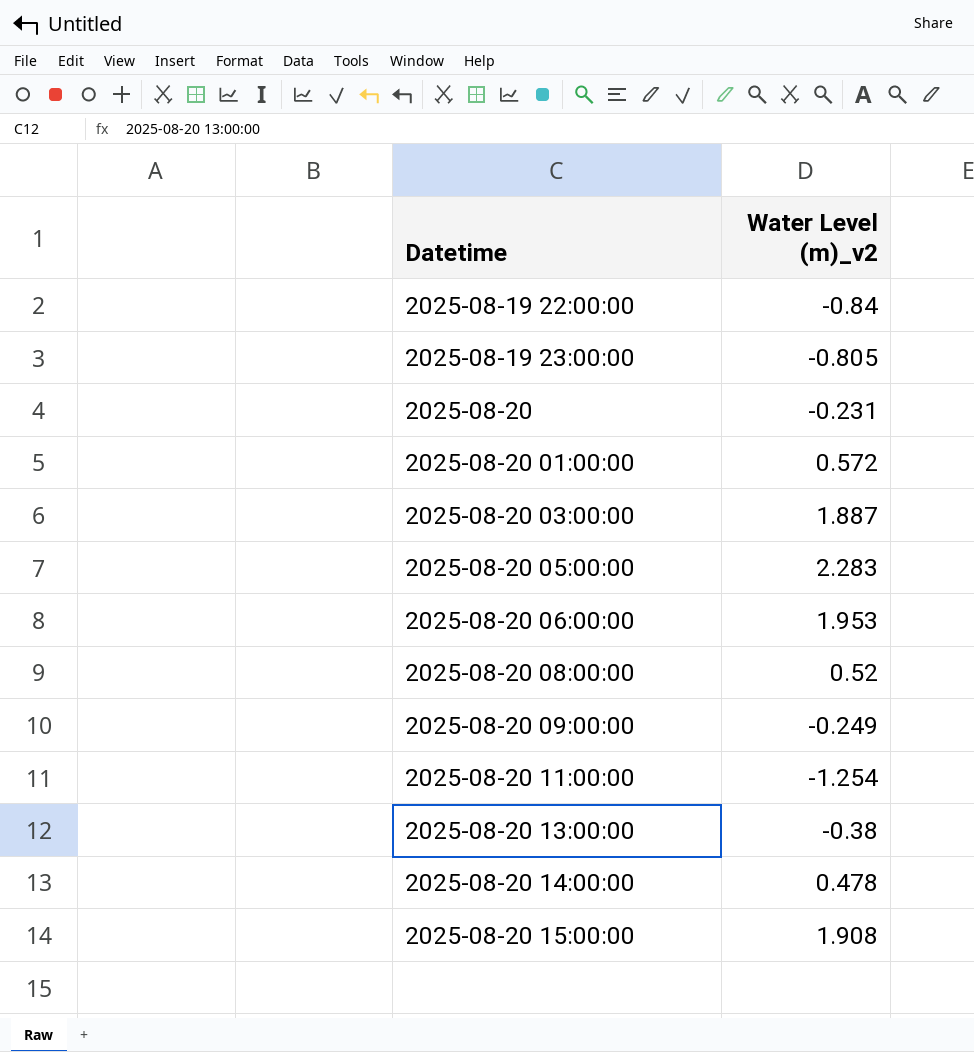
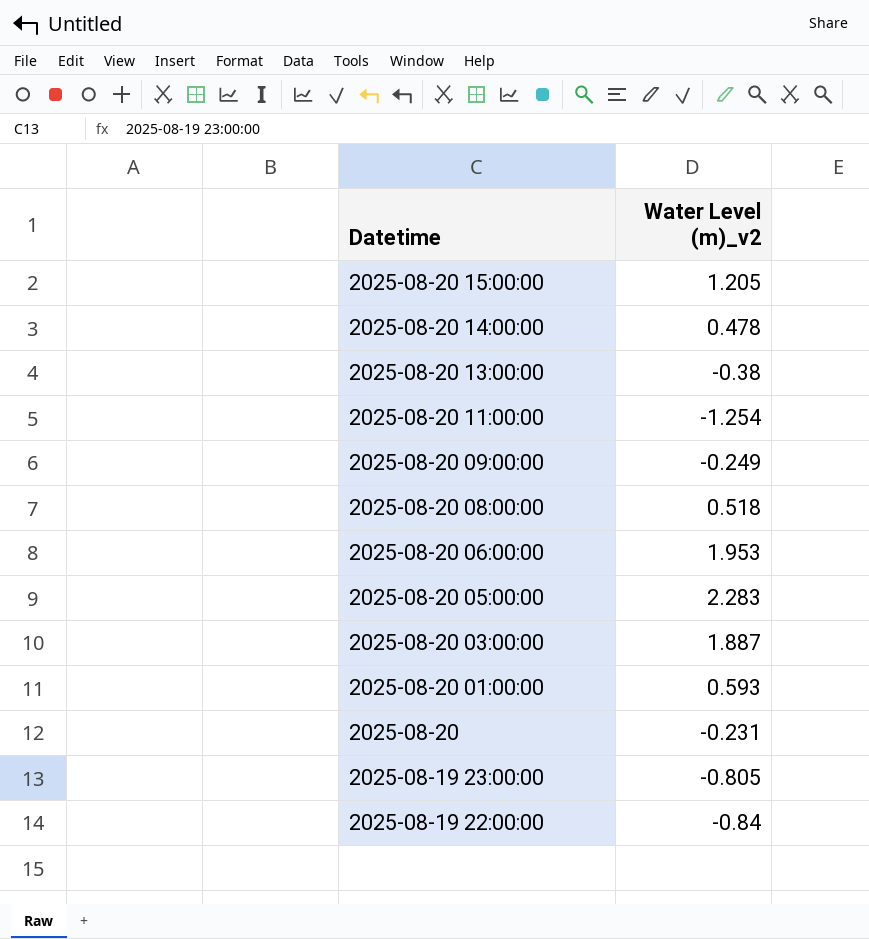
row order: Datetime ascending -> Datetime descending
2025-08-20 15:00:00 | Water Level (m)_v2: 1.908 -> 1.205
2025-08-20 08:00:00 | Water Level (m)_v2: 0.52 -> 0.518
2025-08-20 01:00:00 | Water Level (m)_v2: 0.572 -> 0.593

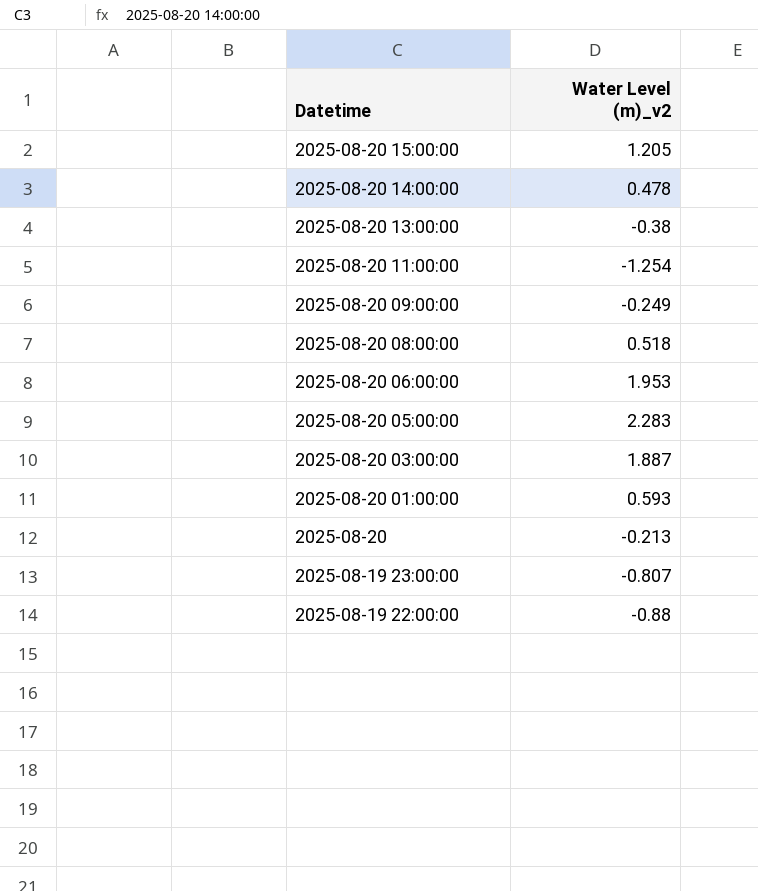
2025-08-20 | Water Level (m)_v2: -0.231 -> -0.213
2025-08-19 23:00:00 | Water Level (m)_v2: -0.805 -> -0.807
2025-08-19 22:00:00 | Water Level (m)_v2: -0.84 -> -0.88

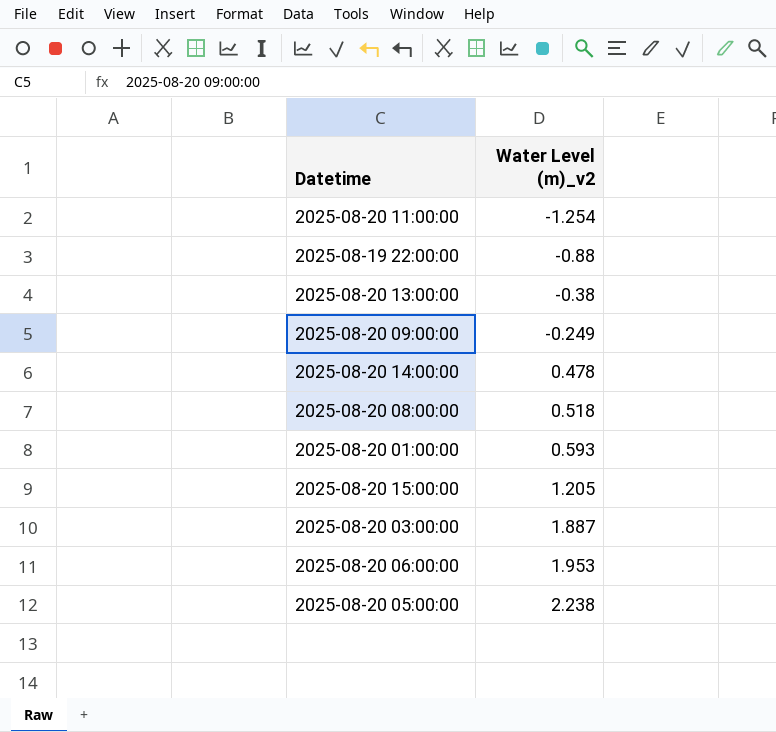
row order: Datetime descending -> Water Level (m)_v2 ascending
row 2025-08-20: -0.213 -> none
row 2025-08-19 23:00:00: -0.807 -> none
2025-08-20 05:00:00 | Water Level (m)_v2: 2.283 -> 2.238

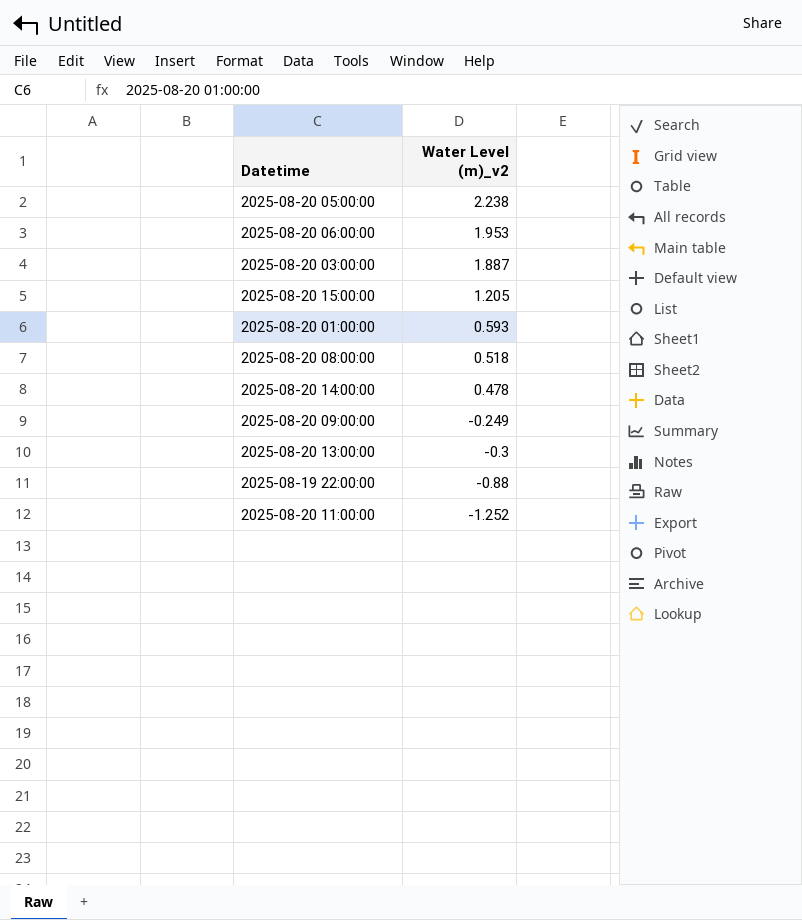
row order: Water Level (m)_v2 ascending -> Water Level (m)_v2 descending
2025-08-20 13:00:00 | Water Level (m)_v2: -0.38 -> -0.3
2025-08-20 11:00:00 | Water Level (m)_v2: -1.254 -> -1.252

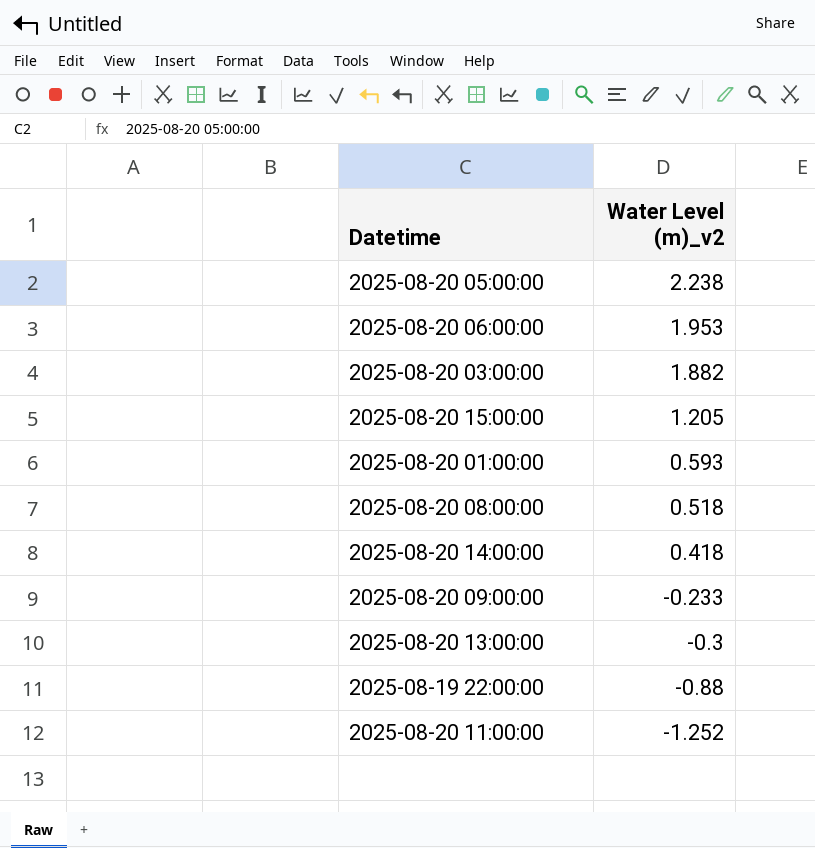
2025-08-20 03:00:00 | Water Level (m)_v2: 1.887 -> 1.882
2025-08-20 14:00:00 | Water Level (m)_v2: 0.478 -> 0.418
2025-08-20 09:00:00 | Water Level (m)_v2: -0.249 -> -0.233

